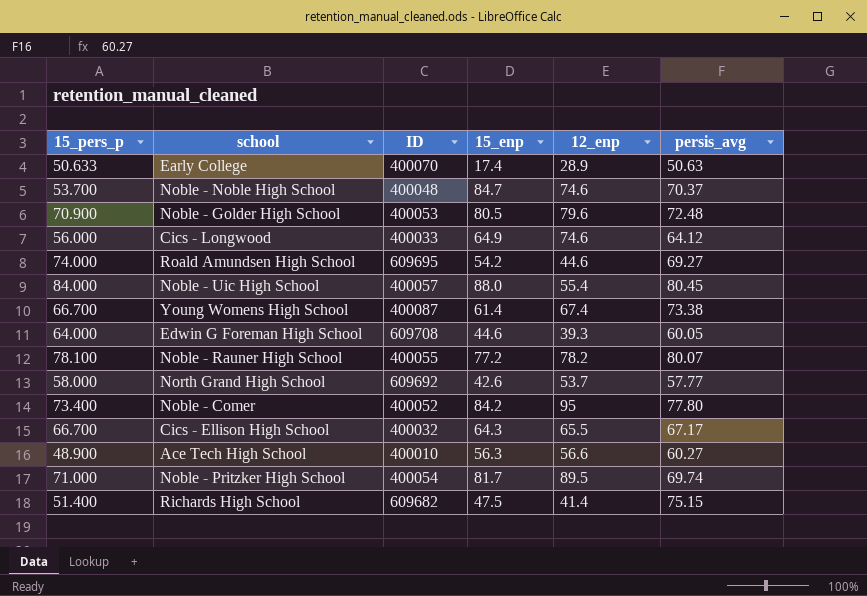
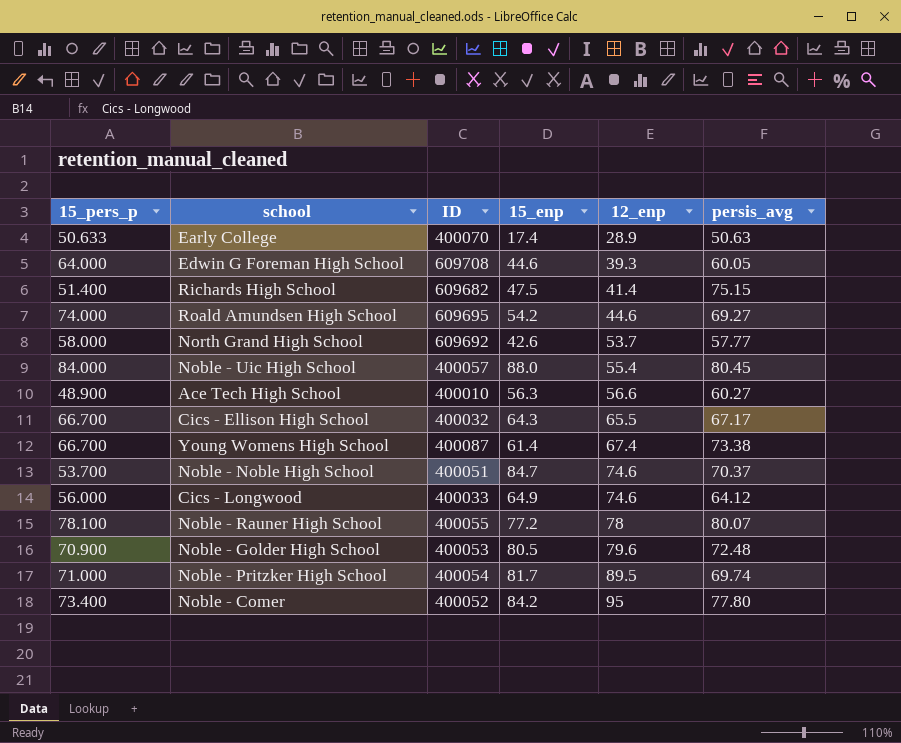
row order: none -> 12_enp ascending
Noble - Noble High School | ID: 400048 -> 400051
Noble - Rauner High School | 12_enp: 78.2 -> 78

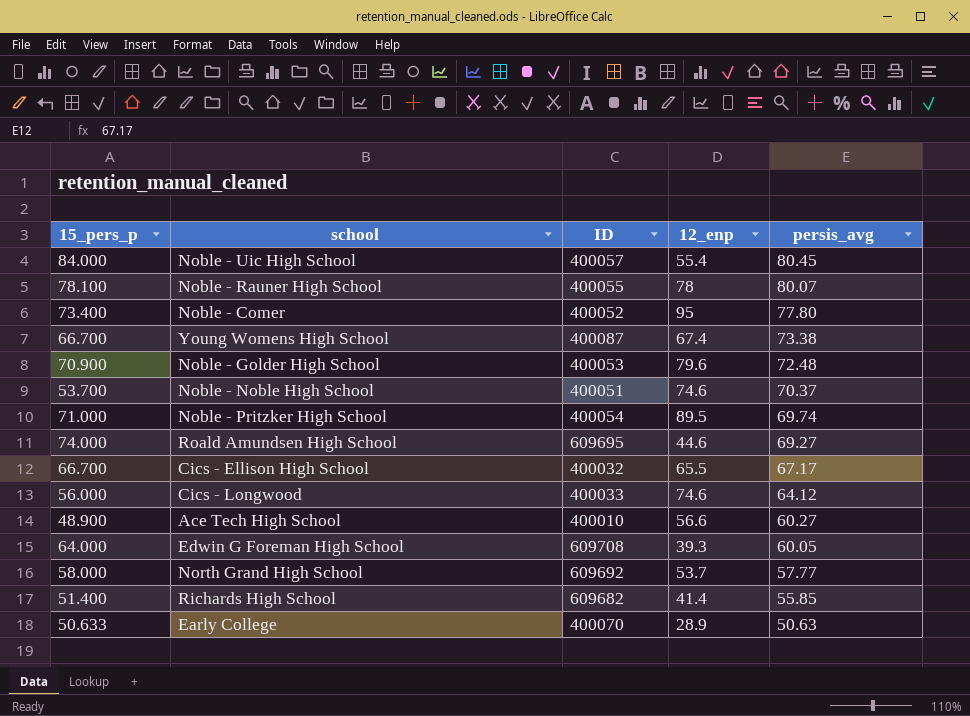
row order: 12_enp ascending -> persis_avg descending
column 15_enp | position: 4 -> none
Richards High School | persis_avg: 75.15 -> 55.85

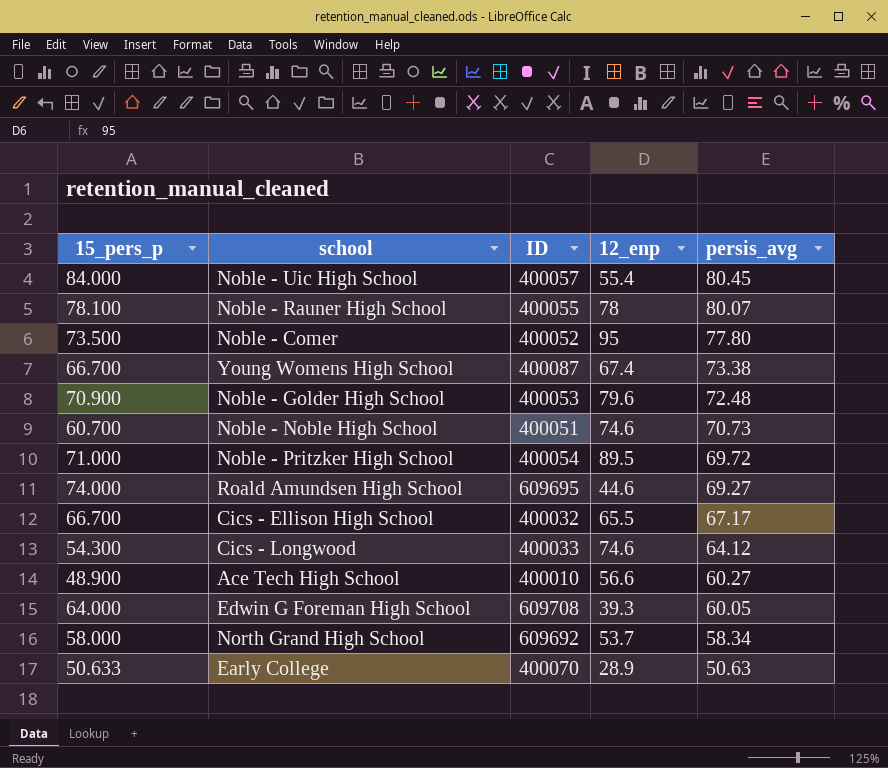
row Richards High School: 51.400 | 609682 | 41.4 | 55.85 -> none
Noble - Comer | 15_pers_p: 73.400 -> 73.500
Noble - Noble High School | 15_pers_p: 53.700 -> 60.700
Noble - Noble High School | persis_avg: 70.37 -> 70.73
Noble - Pritzker High School | persis_avg: 69.74 -> 69.72
Cics - Longwood | 15_pers_p: 56.000 -> 54.300
North Grand High School | persis_avg: 57.77 -> 58.34

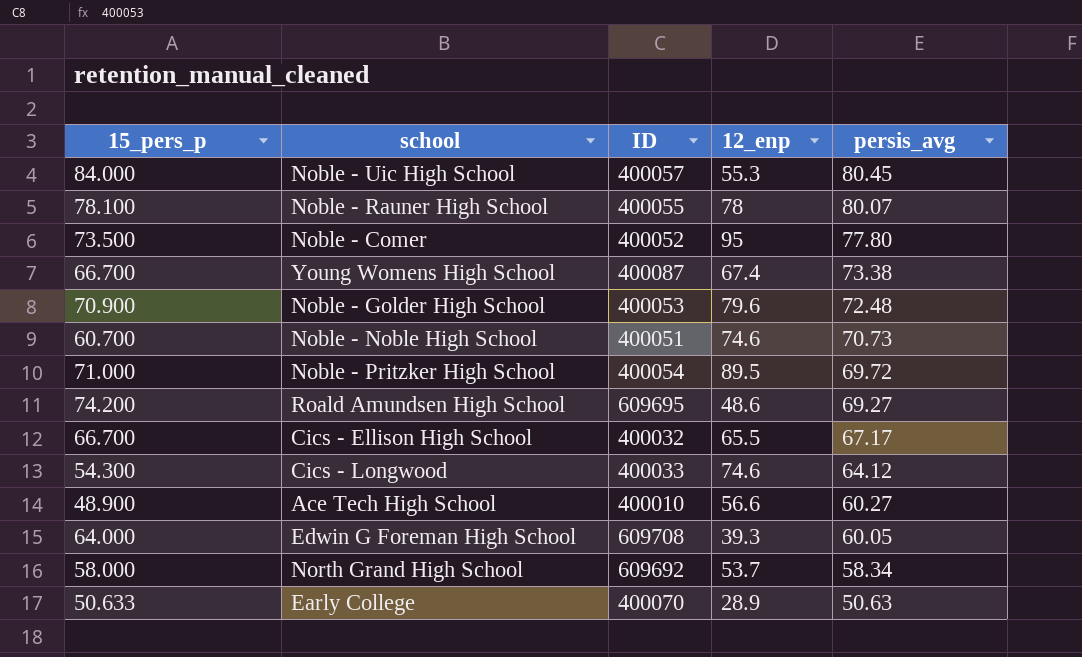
Noble - Uic High School | 12_enp: 55.4 -> 55.3
Roald Amundsen High School | 15_pers_p: 74.000 -> 74.200
Roald Amundsen High School | 12_enp: 44.6 -> 48.6

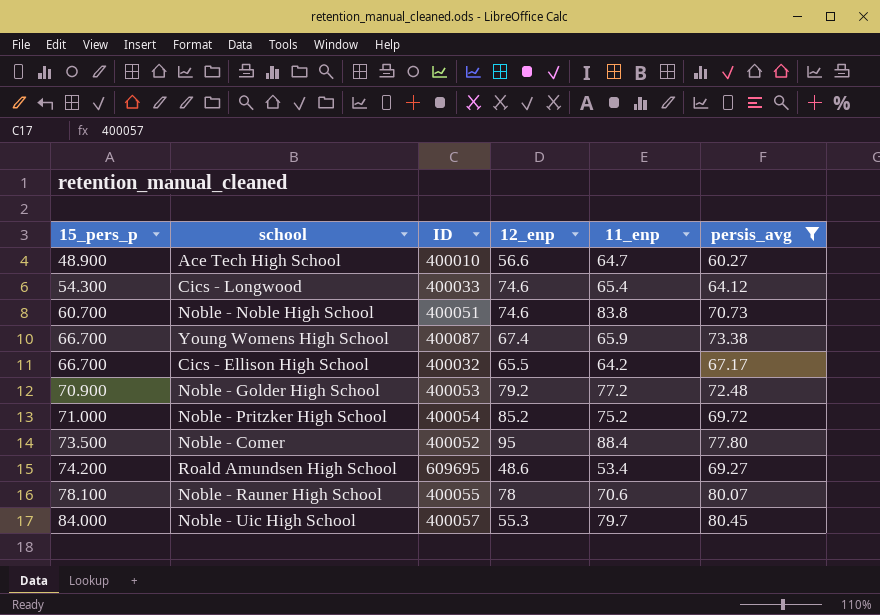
filter: none -> persis_avg >= 60.27
row order: persis_avg descending -> 15_pers_p ascending
column 11_enp | position: none -> 5
Noble - Golder High School | 12_enp: 79.6 -> 79.2
Noble - Pritzker High School | 12_enp: 89.5 -> 85.2

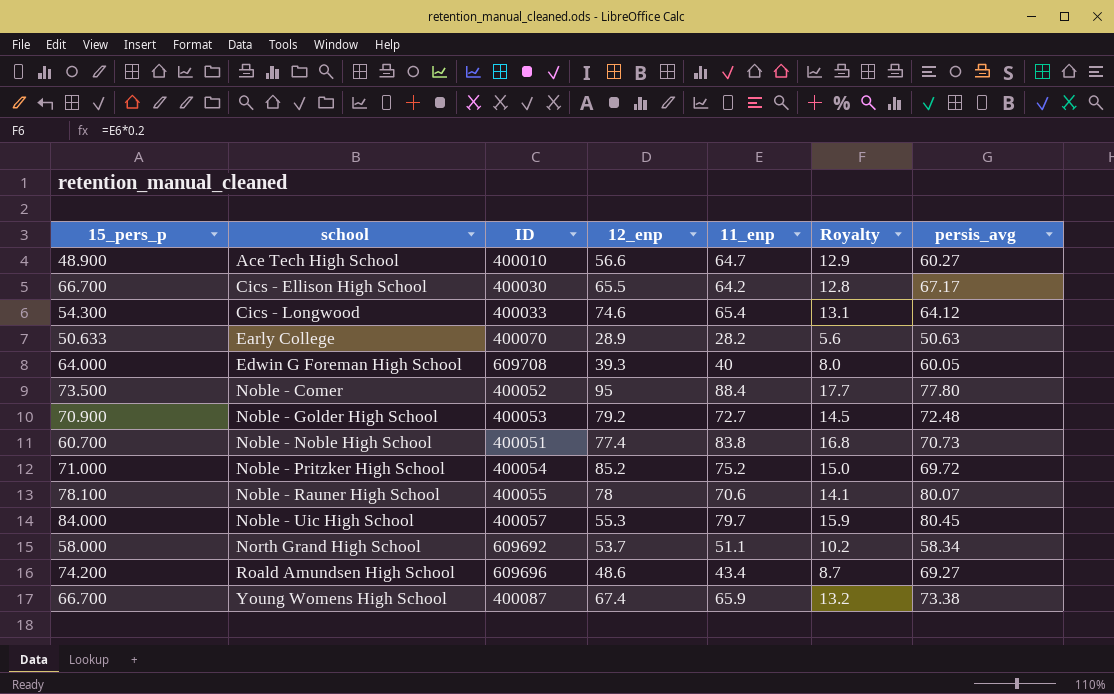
filter: persis_avg >= 60.27 -> none
row order: 15_pers_p ascending -> school ascending
column Royalty | formula: none -> [11_enp] * 0.2
Cics - Ellison High School | ID: 400032 -> 400030
Noble - Golder High School | 11_enp: 77.2 -> 72.7
Noble - Noble High School | 12_enp: 74.6 -> 77.4
Roald Amundsen High School | ID: 609695 -> 609696
Roald Amundsen High School | 11_enp: 53.4 -> 43.4

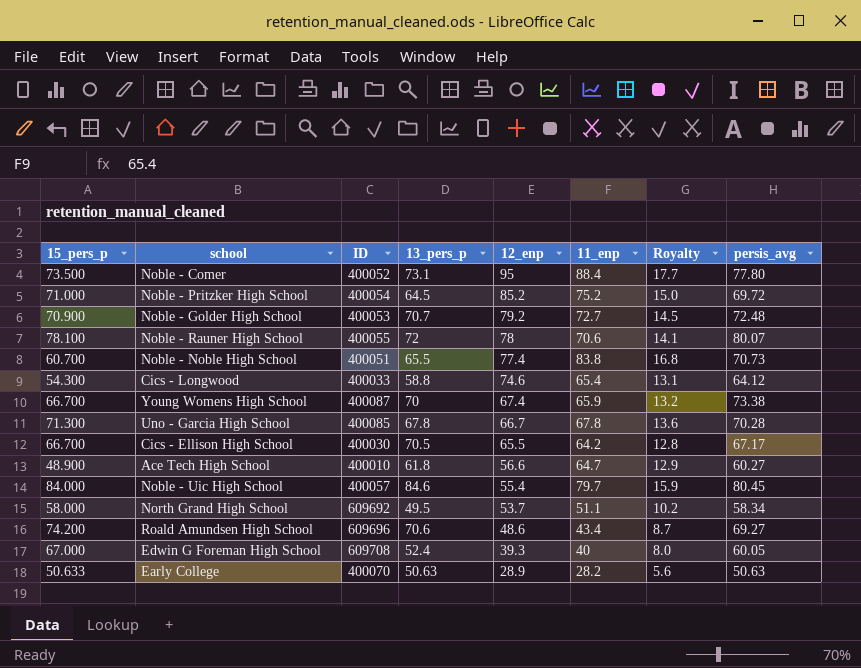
row order: school ascending -> 12_enp descending
column 13_pers_p | position: none -> 4
row Uno - Garcia High School: none -> 71.300 | 400085 | 67.8 | 66.7 | 67.8 | 13.6 | 70.28
Noble - Uic High School | 12_enp: 55.3 -> 55.4
Edwin G Foreman High School | 15_pers_p: 64.000 -> 67.000

